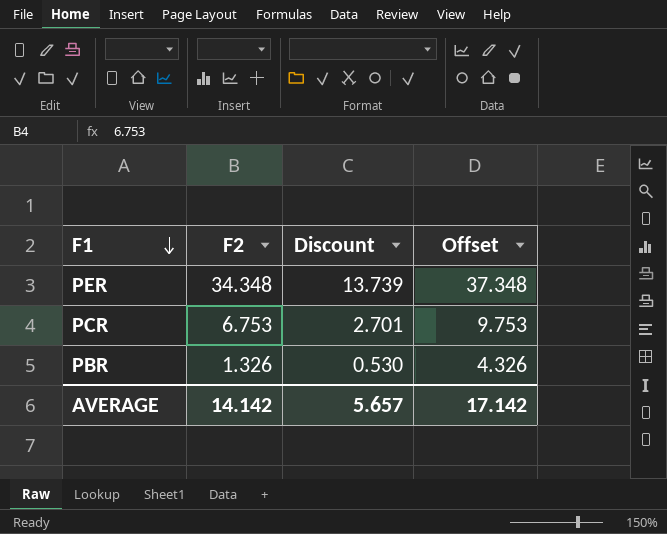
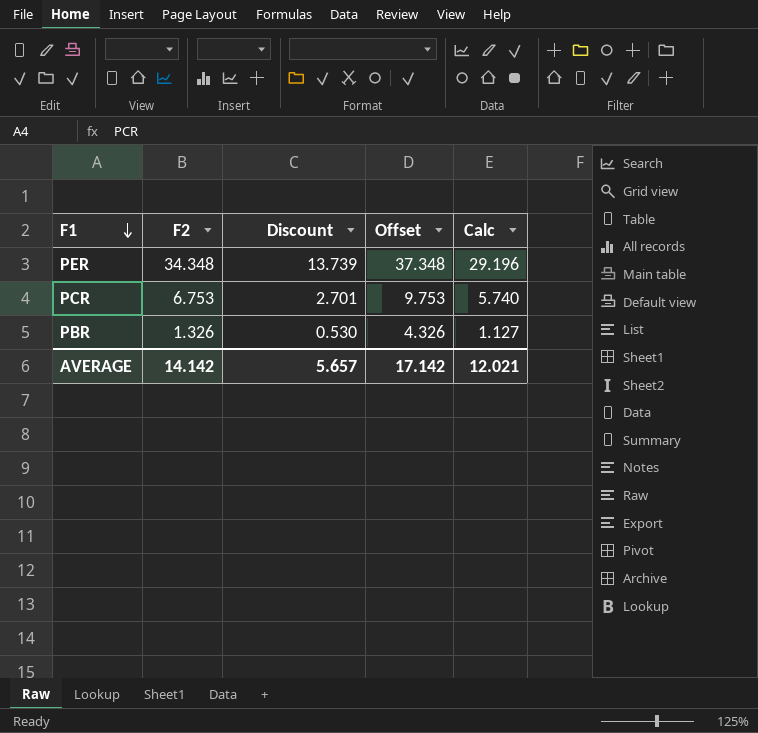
column Calc | formula: none -> [F2] * 0.85

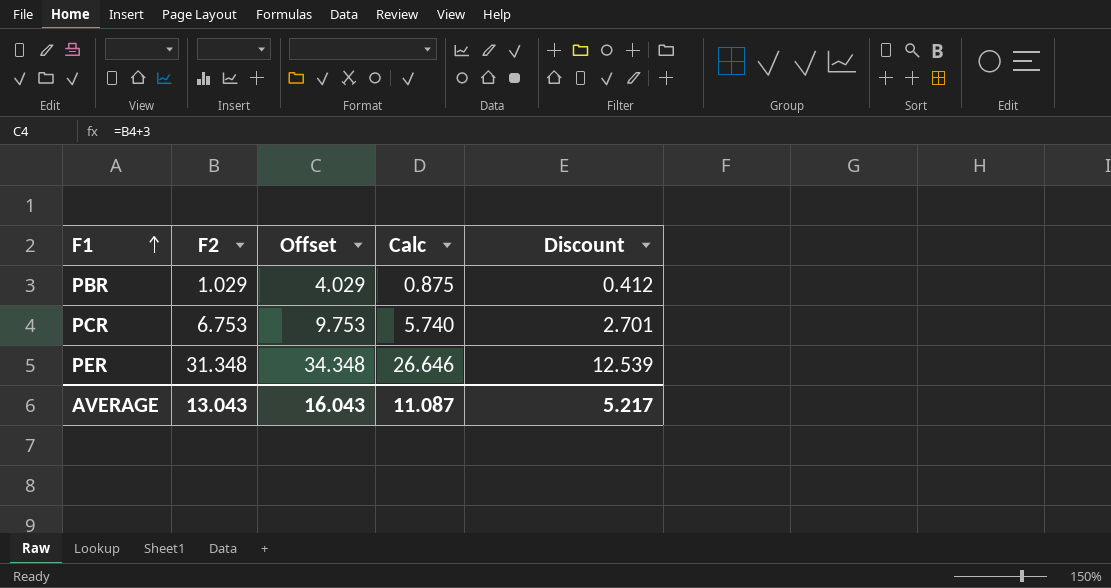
row order: F1 descending -> F1 ascending
column Discount | position: 3 -> 5
PBR | F2: 1.326 -> 1.029
PBR | Offset: 4.326 -> 4.029
PBR | Calc: 1.127 -> 0.875
PBR | Discount: 0.530 -> 0.412
PER | F2: 34.348 -> 31.348
PER | Offset: 37.348 -> 34.348
PER | Calc: 29.196 -> 26.646
PER | Discount: 13.739 -> 12.539
AVERAGE | F2: 14.142 -> 13.043
AVERAGE | Offset: 17.142 -> 16.043
AVERAGE | Calc: 12.021 -> 11.087
AVERAGE | Discount: 5.657 -> 5.217

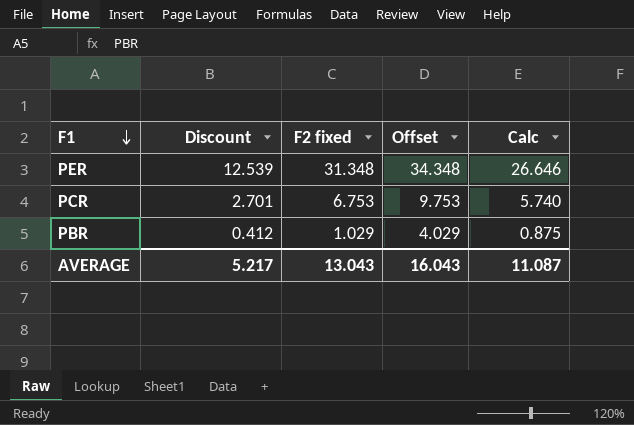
row order: F1 ascending -> F1 descending
column Discount | position: 5 -> 2
column name: F2 -> F2 fixed

